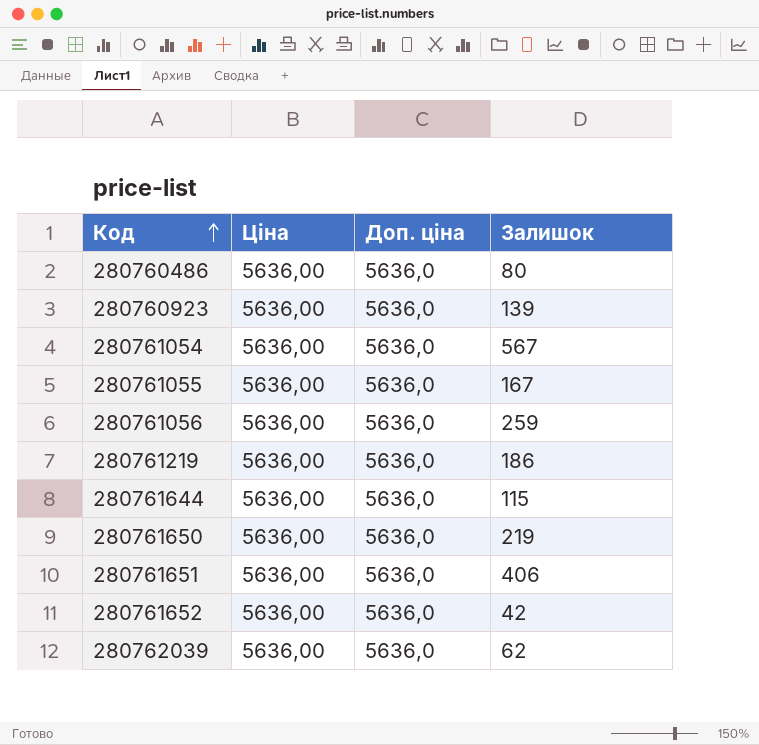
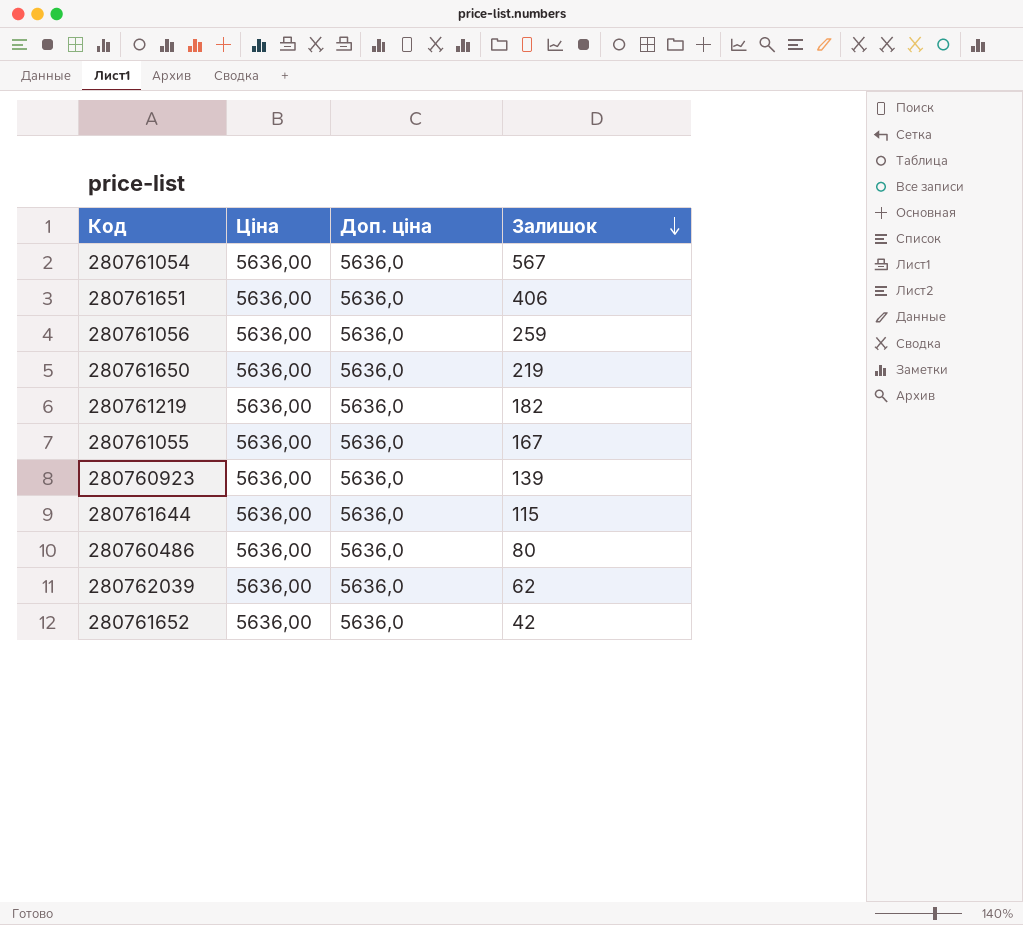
row order: Код ascending -> Залишок descending
280761219 | Залишок: 186 -> 182

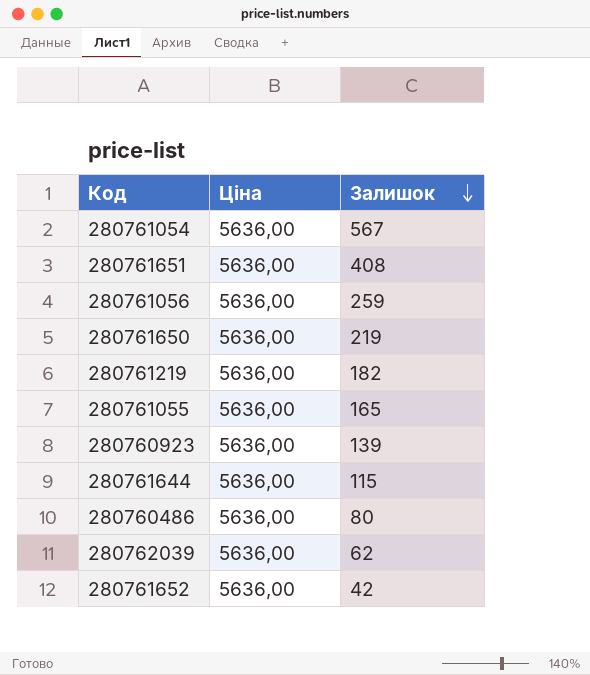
column Доп. ціна | position: 3 -> none
280761651 | Залишок: 406 -> 408
280761055 | Залишок: 167 -> 165

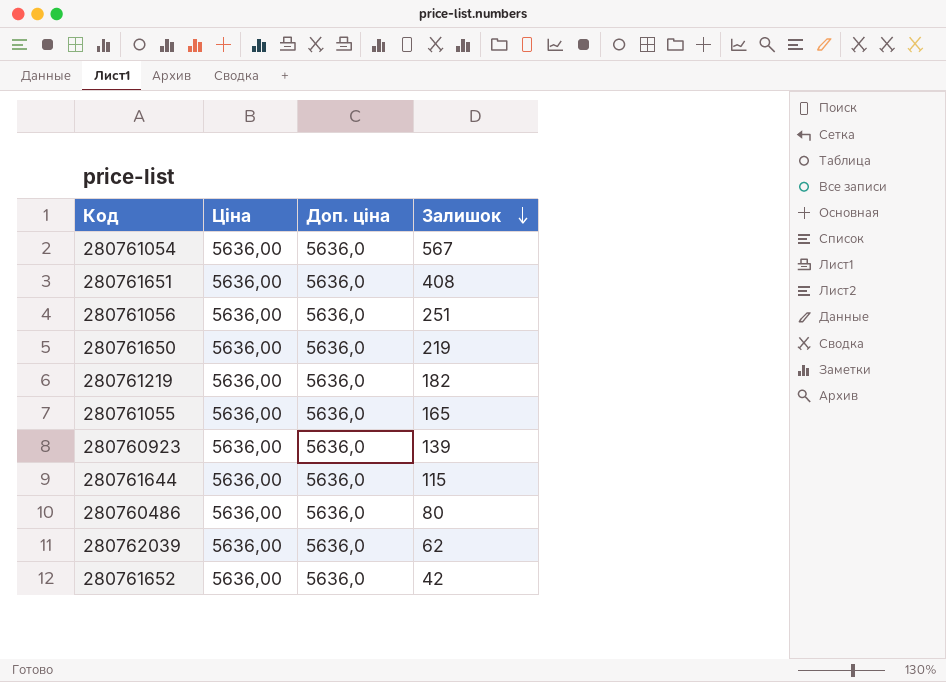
column Доп. ціна | position: none -> 3
280761056 | Залишок: 259 -> 251

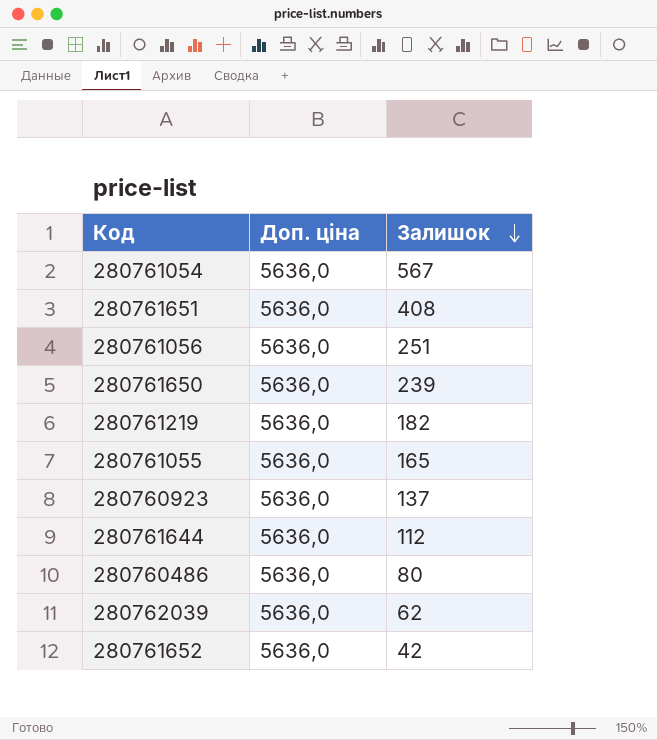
column Ціна | position: 2 -> none
280761650 | Залишок: 219 -> 239
280760923 | Залишок: 139 -> 137
280761644 | Залишок: 115 -> 112

